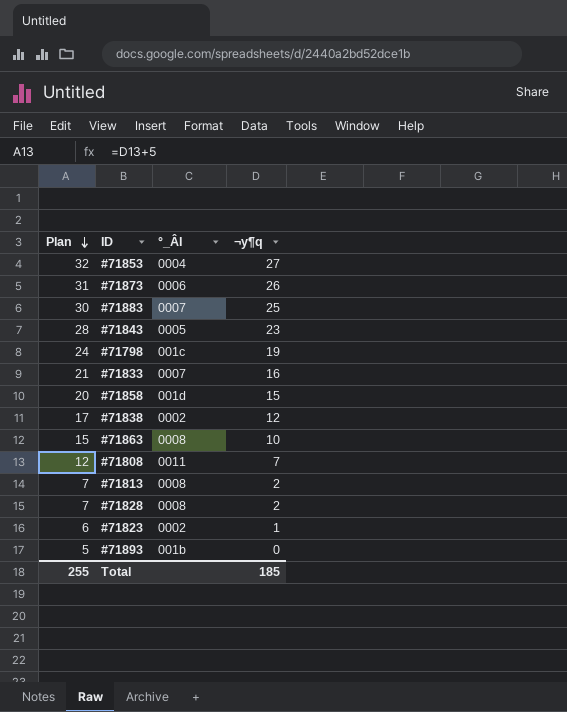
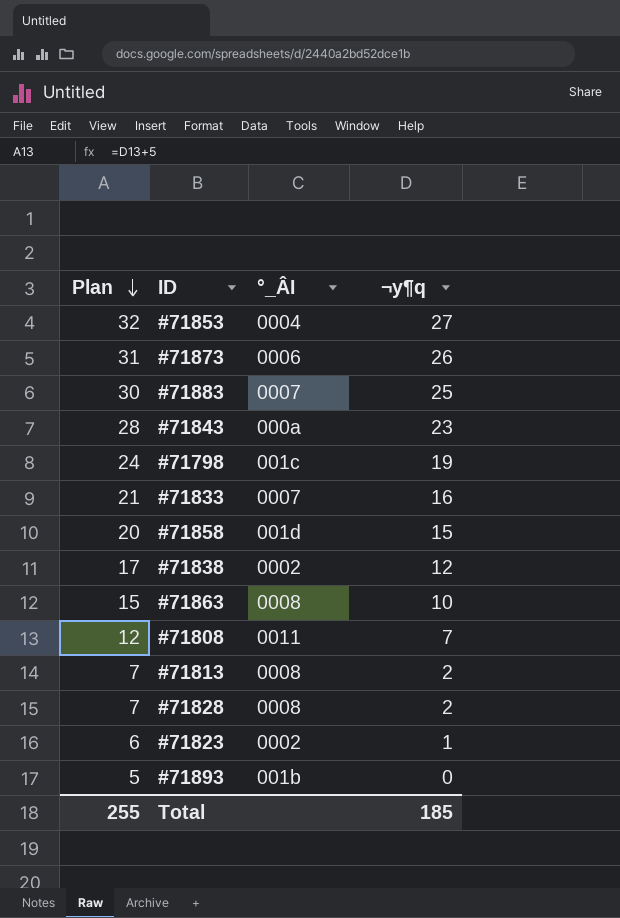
#71843 | °_ÂI: 0005 -> 000a

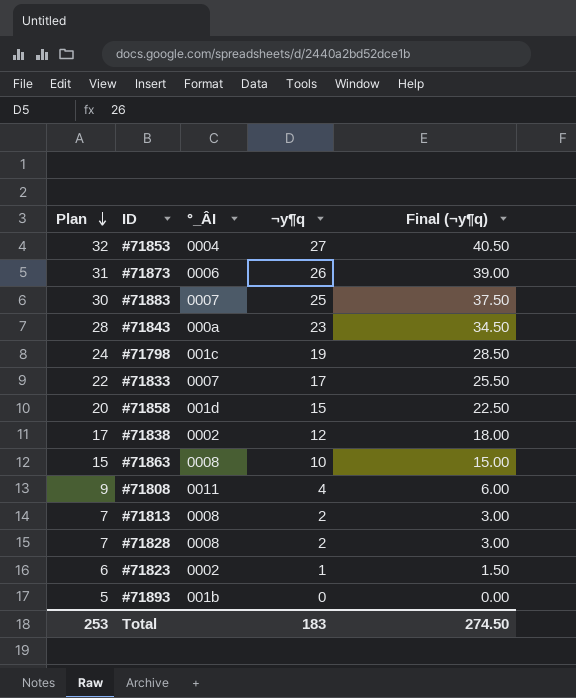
column Final (¬y¶q) | formula: none -> [¬y¶q] * 1.5
#71833 | Plan: 21 -> 22
#71833 | ¬y¶q: 16 -> 17
#71808 | Plan: 12 -> 9
#71808 | ¬y¶q: 7 -> 4
Total | Plan: 255 -> 253
Total | ¬y¶q: 185 -> 183

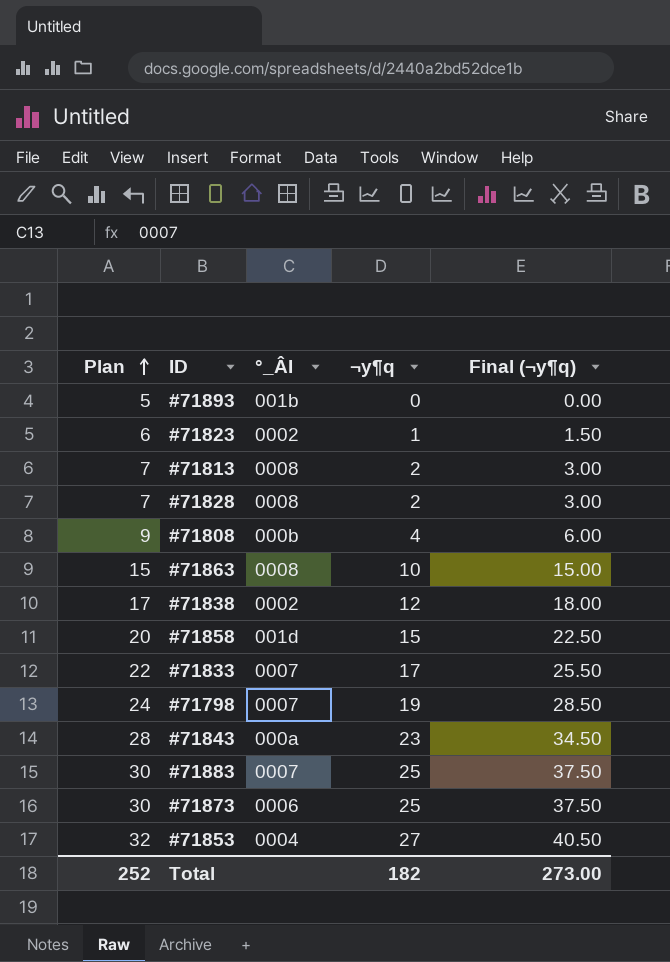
row order: Plan descending -> Plan ascending
#71808 | °_ÂI: 0011 -> 000b
#71798 | °_ÂI: 001c -> 0007
#71873 | Plan: 31 -> 30
#71873 | ¬y¶q: 26 -> 25
#71873 | Final (¬y¶q): 39.00 -> 37.50
Total | Plan: 253 -> 252
Total | ¬y¶q: 183 -> 182
Total | Final (¬y¶q): 274.50 -> 273.00

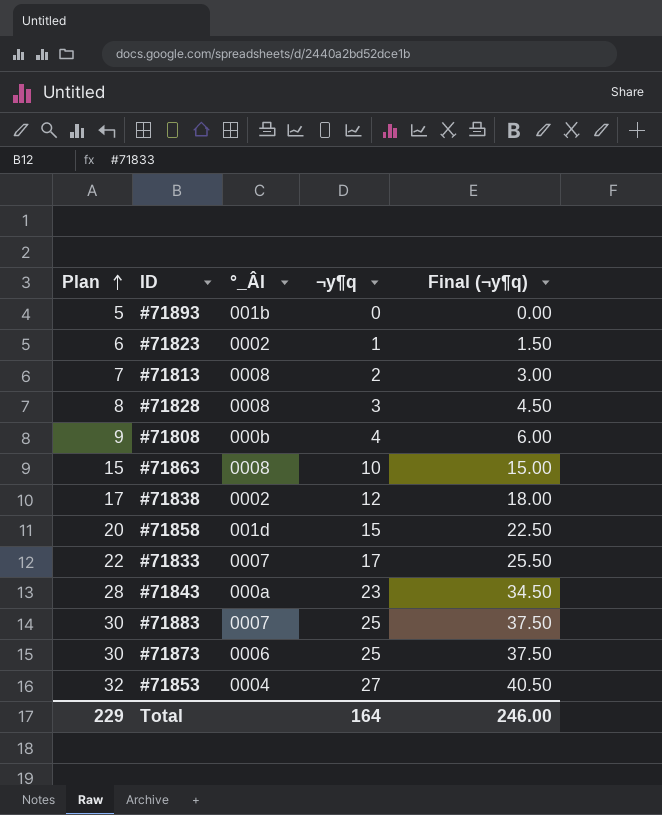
row #71798: 24 | 0007 | 19 | 28.50 -> none
#71828 | Plan: 7 -> 8
#71828 | ¬y¶q: 2 -> 3
#71828 | Final (¬y¶q): 3.00 -> 4.50
Total | Plan: 252 -> 229
Total | ¬y¶q: 182 -> 164
Total | Final (¬y¶q): 273.00 -> 246.00

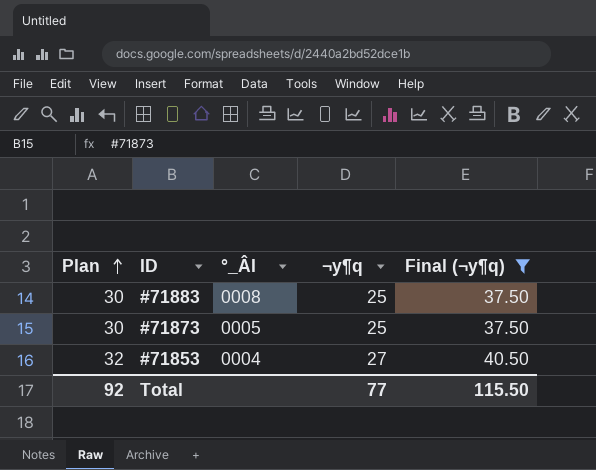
filter: none -> Final (¬y¶q) >= 37.50
#71883 | °_ÂI: 0007 -> 0008
#71873 | °_ÂI: 0006 -> 0005
Total | Plan: 229 -> 92
Total | ¬y¶q: 164 -> 77
Total | Final (¬y¶q): 246.00 -> 115.50

